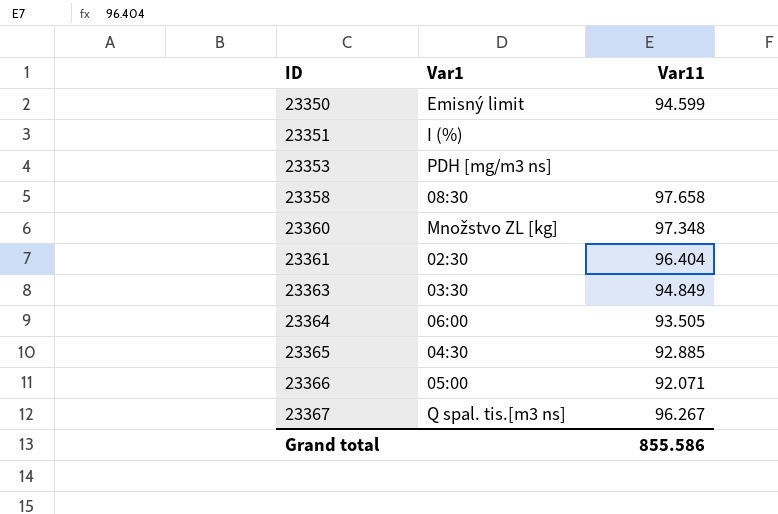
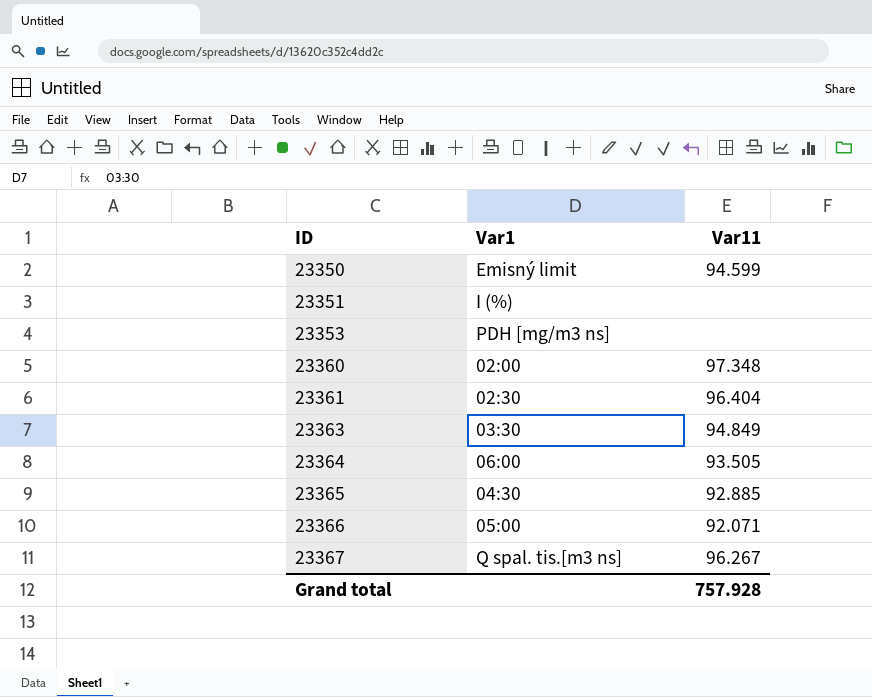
row 23358: 08:30 | 97.658 -> none
23360 | Var1: Množstvo ZL [kg] -> 02:00
Grand total | Var11: 855.586 -> 757.928

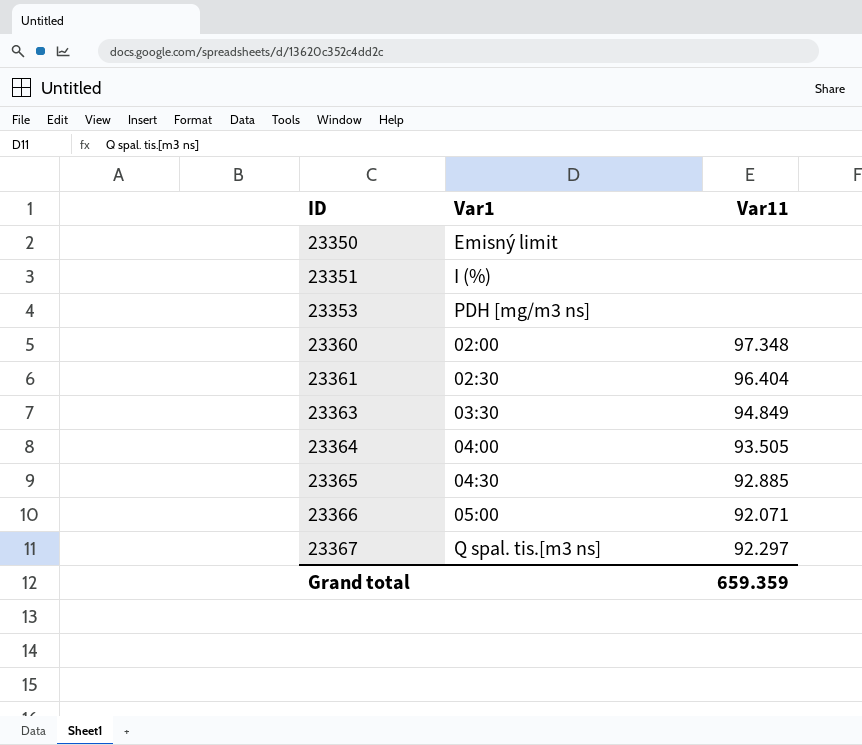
23350 | Var11: 94.599 -> none
23364 | Var1: 06:00 -> 04:00
23367 | Var11: 96.267 -> 92.297
Grand total | Var11: 757.928 -> 659.359

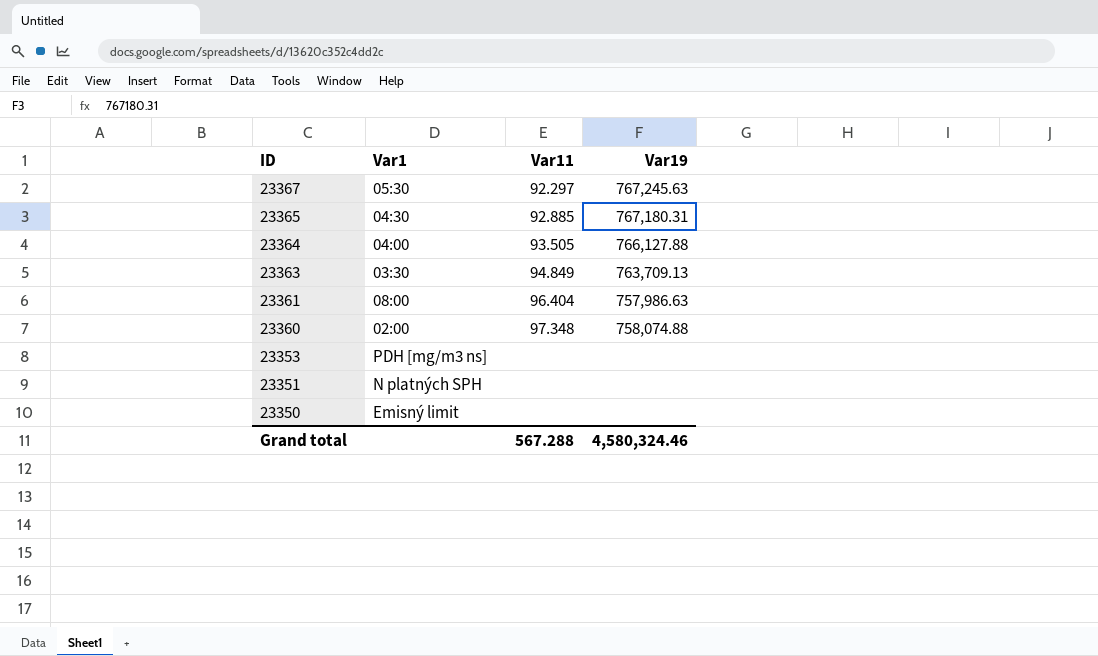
row order: ID ascending -> ID descending
column Var19 | position: none -> 4
row 23366: 05:00 | 92.071 -> none
23367 | Var1: Q spal. tis.[m3 ns] -> 05:30
23361 | Var1: 02:30 -> 08:00
23351 | Var1: I (%) -> N platných SPH
Grand total | Var11: 659.359 -> 567.288

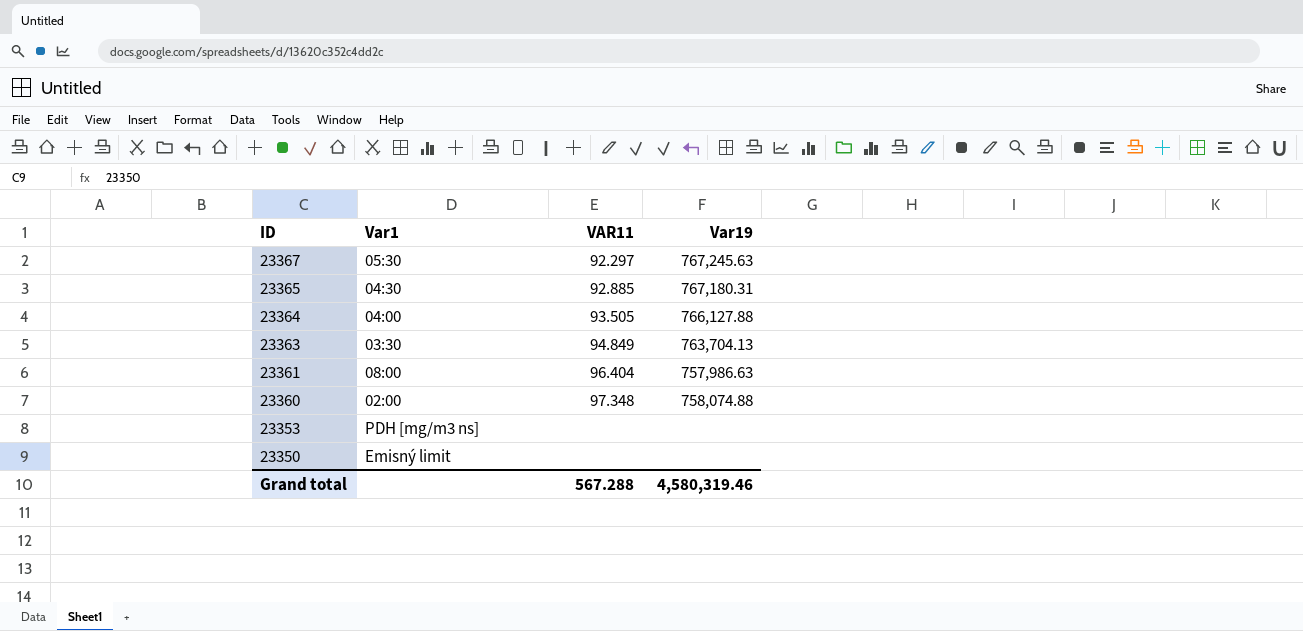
column name: Var11 -> VAR11
row 23351: N platných SPH | none | none -> none
23363 | Var19: 763,709.13 -> 763,704.13
Grand total | Var19: 4,580,324.46 -> 4,580,319.46

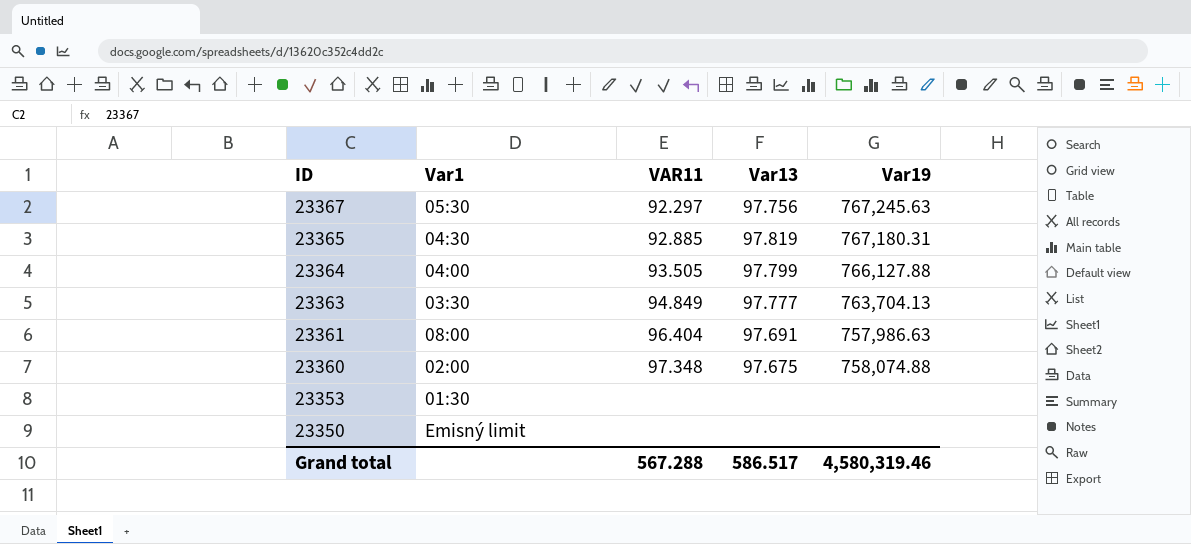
column Var13 | position: none -> 4
23353 | Var1: PDH [mg/m3 ns] -> 01:30

